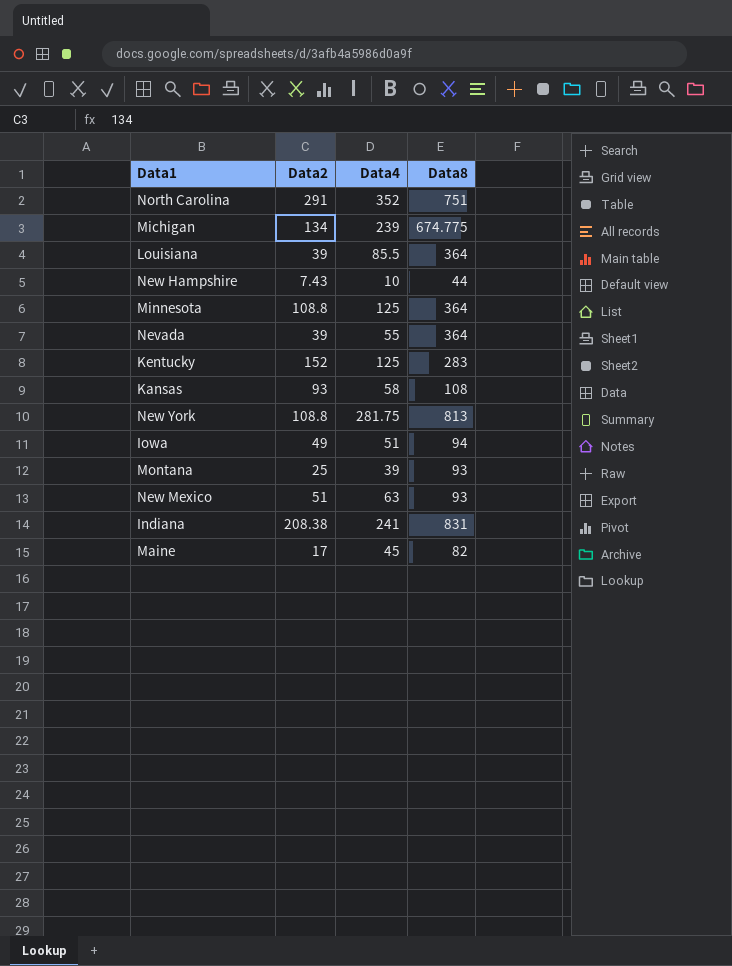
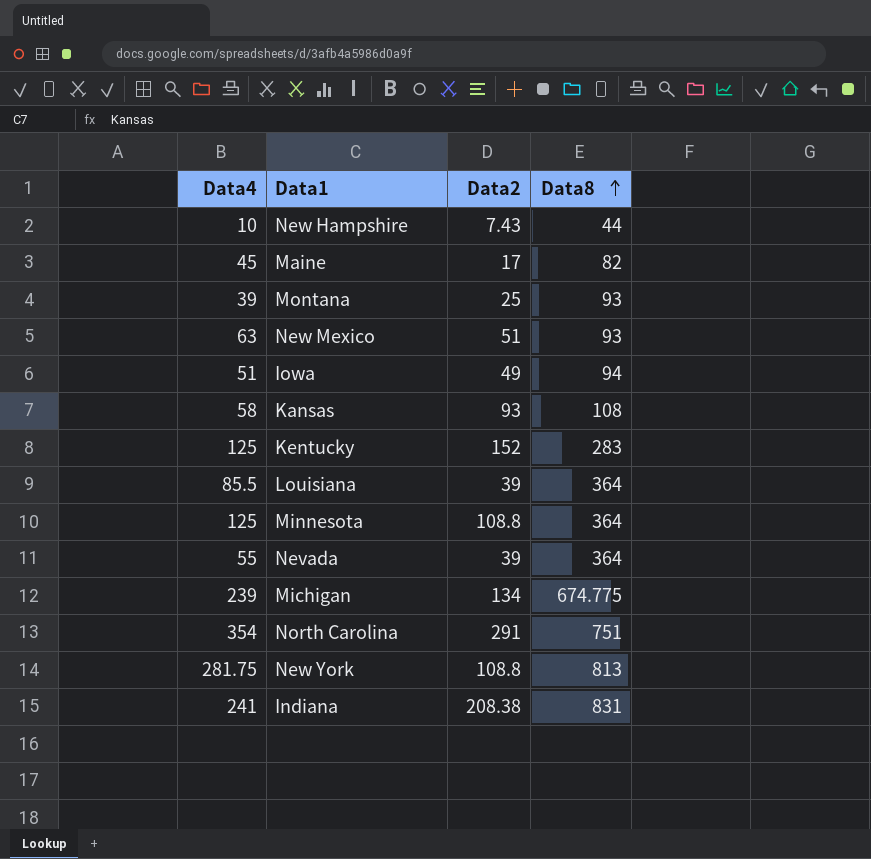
row order: none -> Data8 ascending
column Data4 | position: 3 -> 1
North Carolina | Data4: 352 -> 354

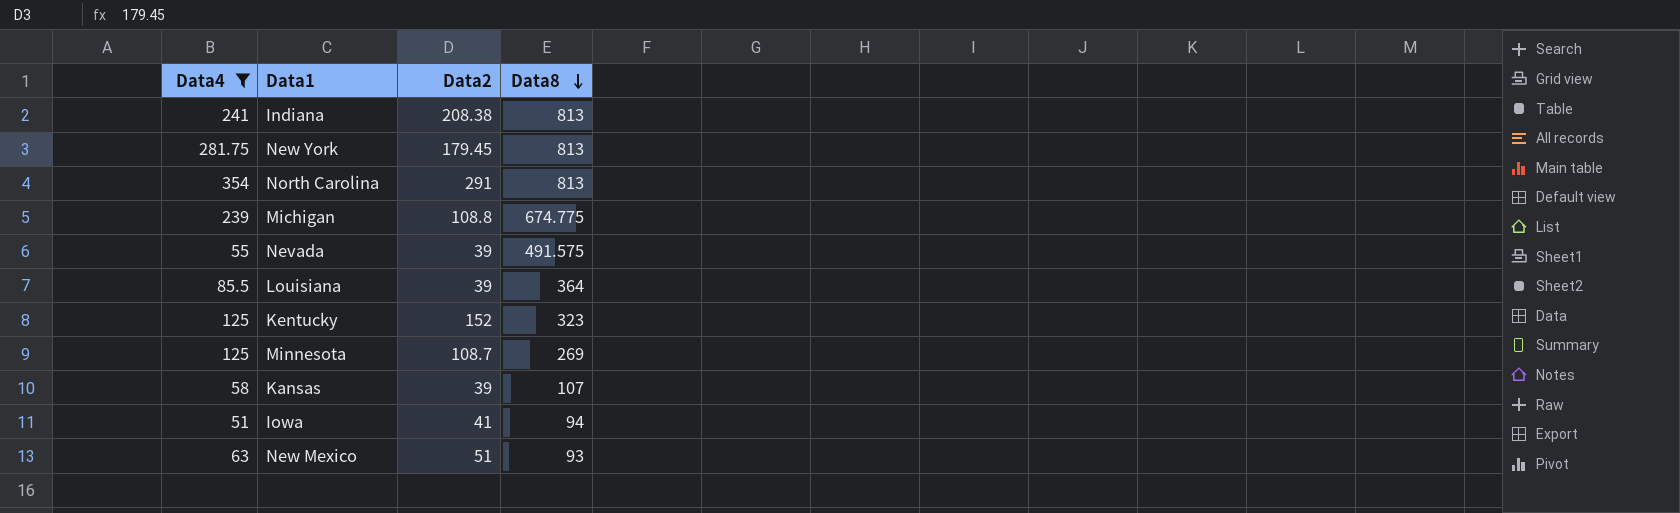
filter: none -> Data4 >= 51
row order: Data8 ascending -> Data8 descending
Indiana | Data8: 831 -> 813
New York | Data2: 108.8 -> 179.45
North Carolina | Data8: 751 -> 813
Michigan | Data2: 134 -> 108.8
Nevada | Data8: 364 -> 491.575
Kentucky | Data8: 283 -> 323
Minnesota | Data2: 108.8 -> 108.7
Minnesota | Data8: 364 -> 269
Kansas | Data2: 93 -> 39
Kansas | Data8: 108 -> 107
Iowa | Data2: 49 -> 41

